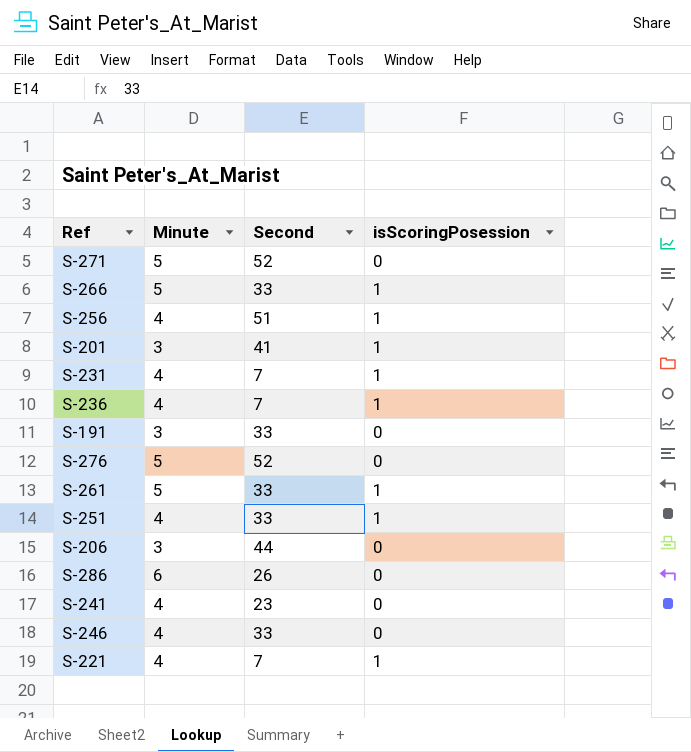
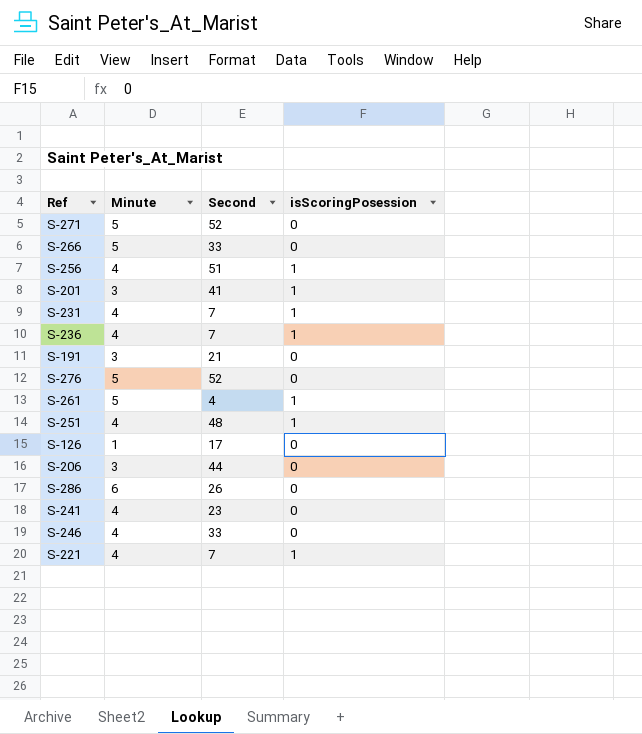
S-266 | isScoringPosession: 1 -> 0
S-191 | Second: 33 -> 21
S-261 | Second: 33 -> 4
S-251 | Second: 33 -> 48
row S-126: none -> 1 | 17 | 0

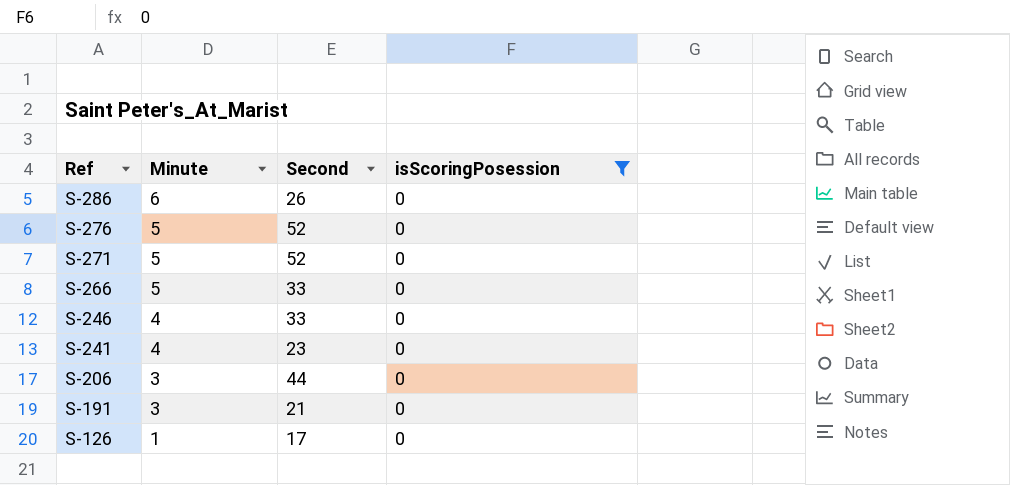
filter: none -> isScoringPosession = 0
row order: none -> Ref descending

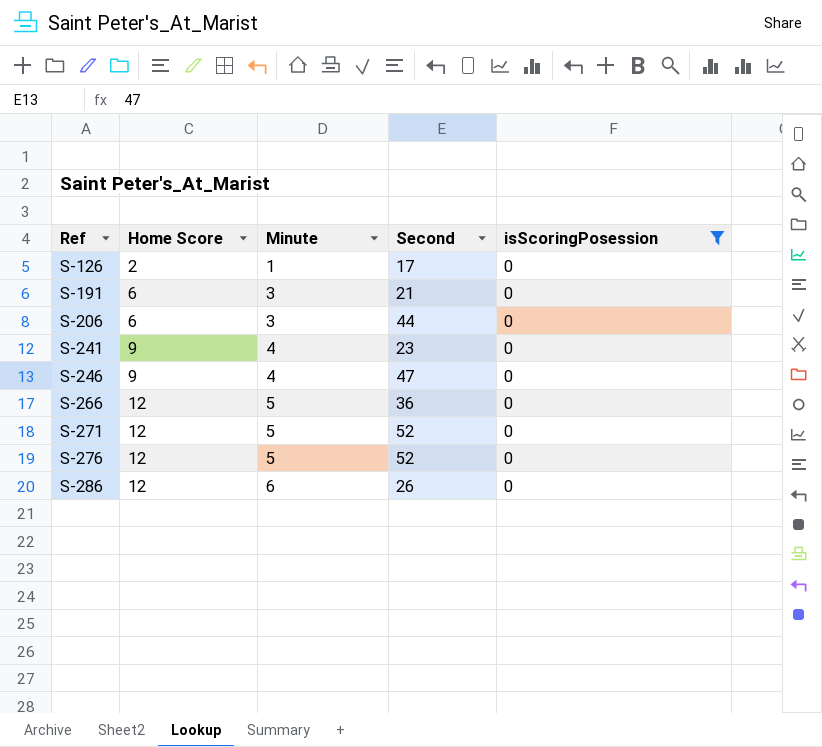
row order: Ref descending -> Ref ascending
column Home Score | position: none -> 2
S-246 | Second: 33 -> 47
S-266 | Second: 33 -> 36

